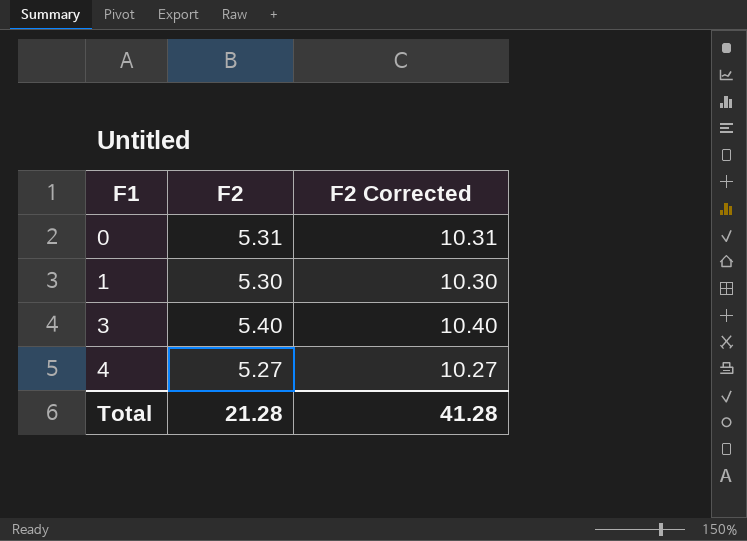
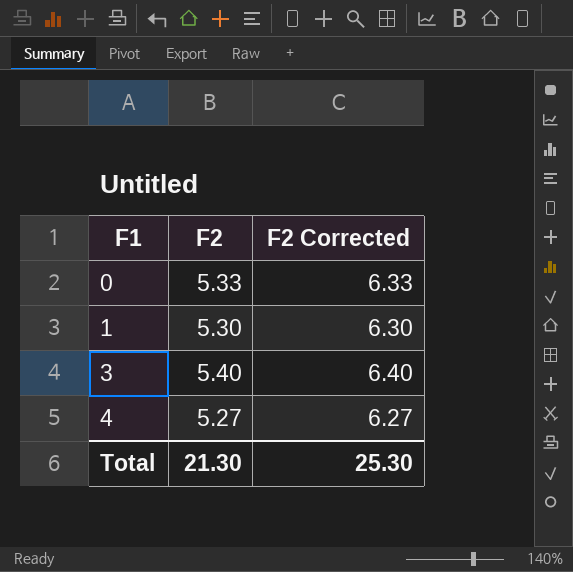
column F2 Corrected | formula: [F2] + 5 -> [F2] + 1
0 | F2: 5.31 -> 5.33
Total | F2: 21.28 -> 21.30
Total | F2 Corrected: 41.28 -> 25.30

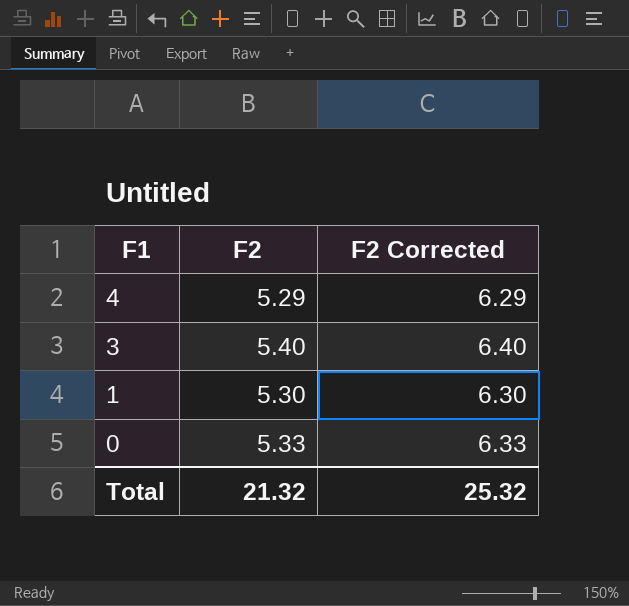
row order: F1 ascending -> F1 descending
4 | F2: 5.27 -> 5.29
4 | F2 Corrected: 6.27 -> 6.29
Total | F2: 21.30 -> 21.32
Total | F2 Corrected: 25.30 -> 25.32

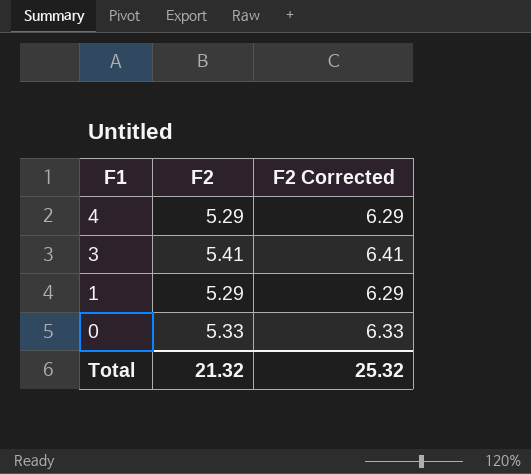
3 | F2: 5.40 -> 5.41
3 | F2 Corrected: 6.40 -> 6.41
1 | F2: 5.30 -> 5.29
1 | F2 Corrected: 6.30 -> 6.29

